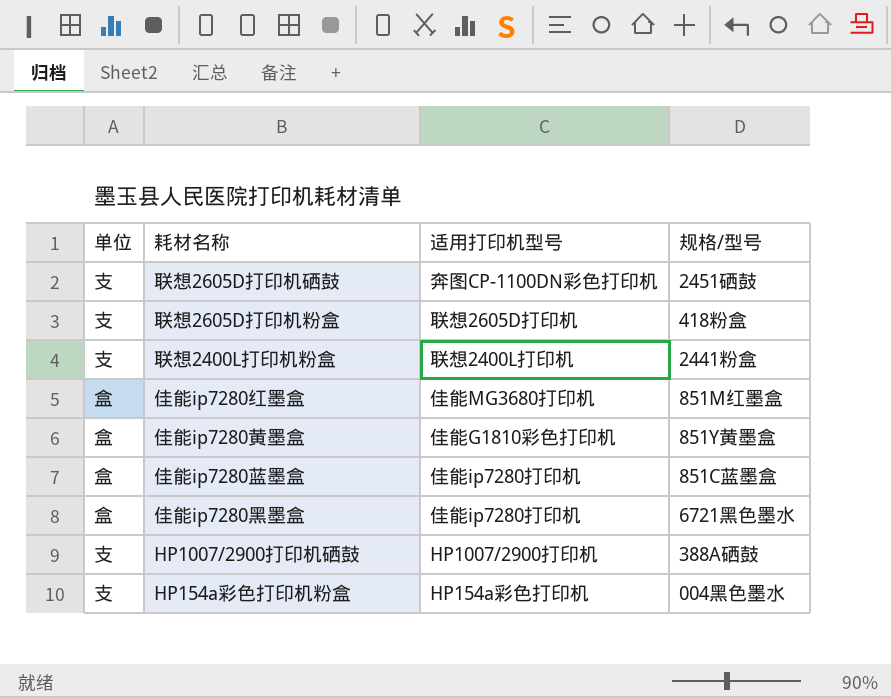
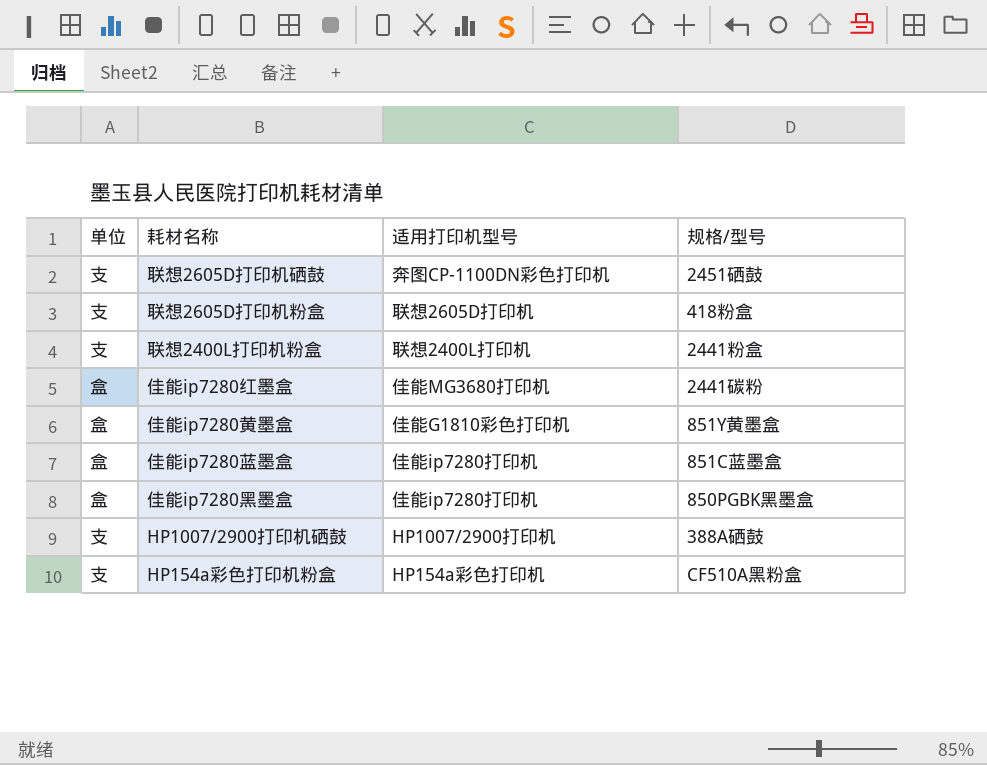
佳能ip7280红墨盒 | 规格/型号: 851M红墨盒 -> 2441碳粉
佳能ip7280黑墨盒 | 规格/型号: 6721黑色墨水 -> 850PGBK黑墨盒
HP154a彩色打印机粉盒 | 规格/型号: 004黑色墨水 -> CF510A黑粉盒

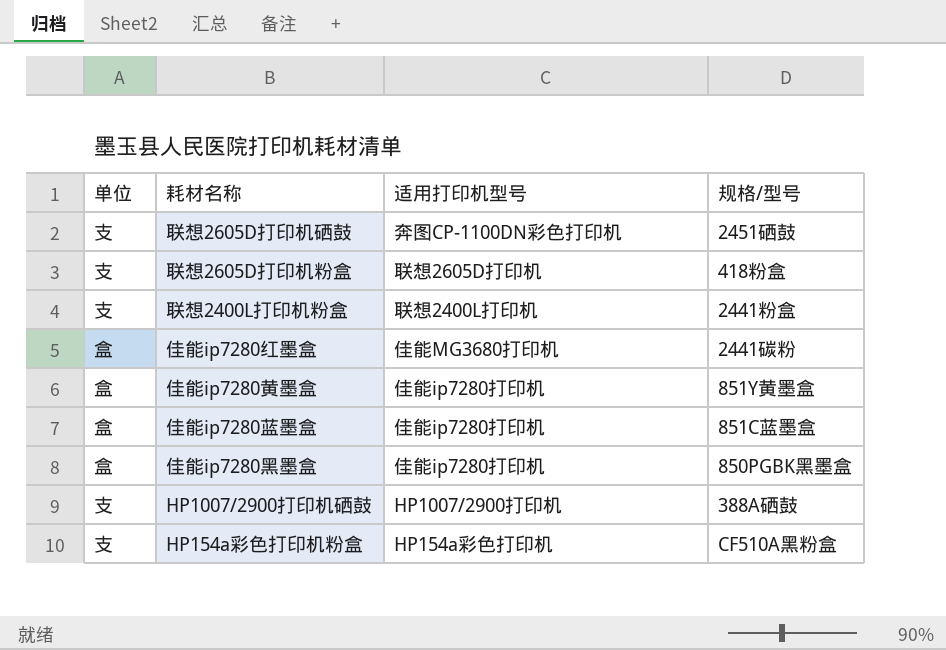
佳能ip7280黄墨盒 | 适用打印机型号: 佳能G1810彩色打印机 -> 佳能ip7280打印机

